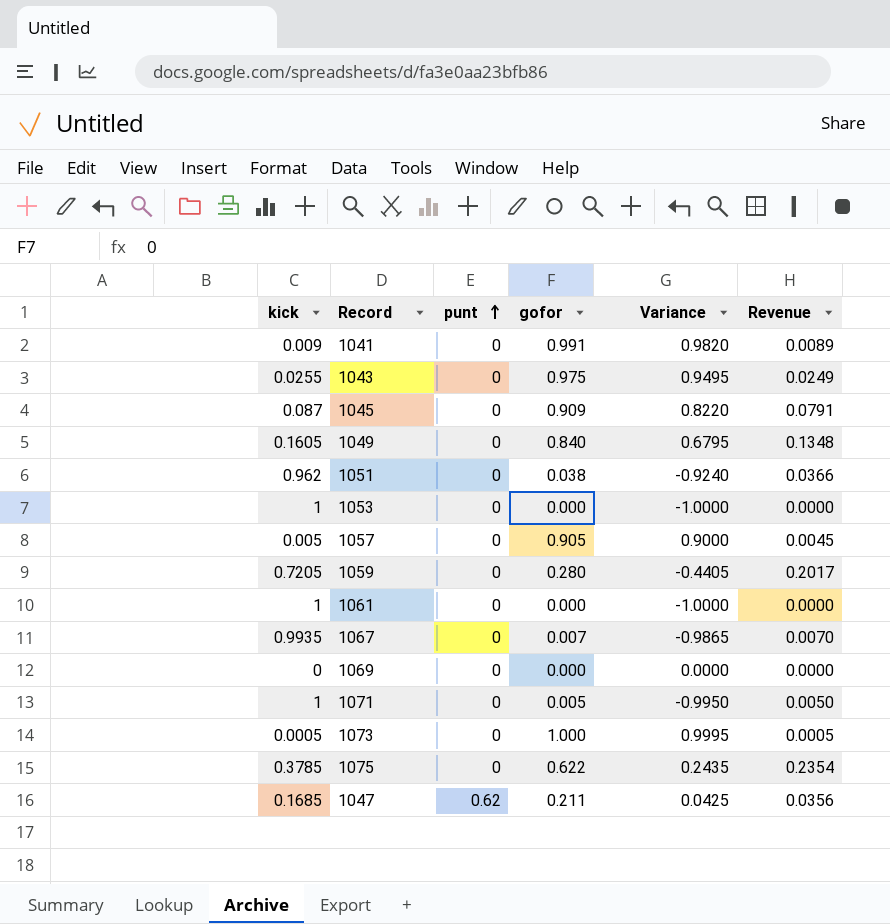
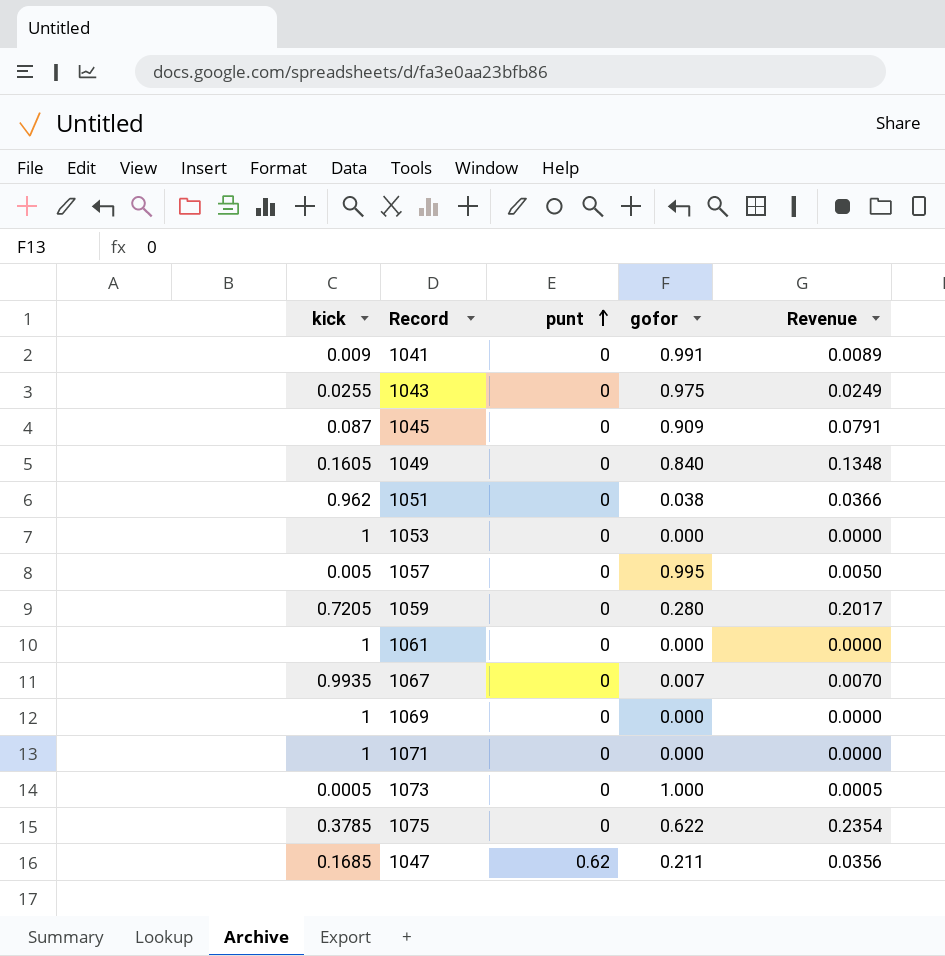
column Variance | formula: [gofor] - [kick] -> none
1057 | gofor: 0.905 -> 0.995
1057 | Revenue: 0.0045 -> 0.0050
1069 | kick: 0 -> 1
1071 | gofor: 0.005 -> 0.000
1071 | Revenue: 0.0050 -> 0.0000

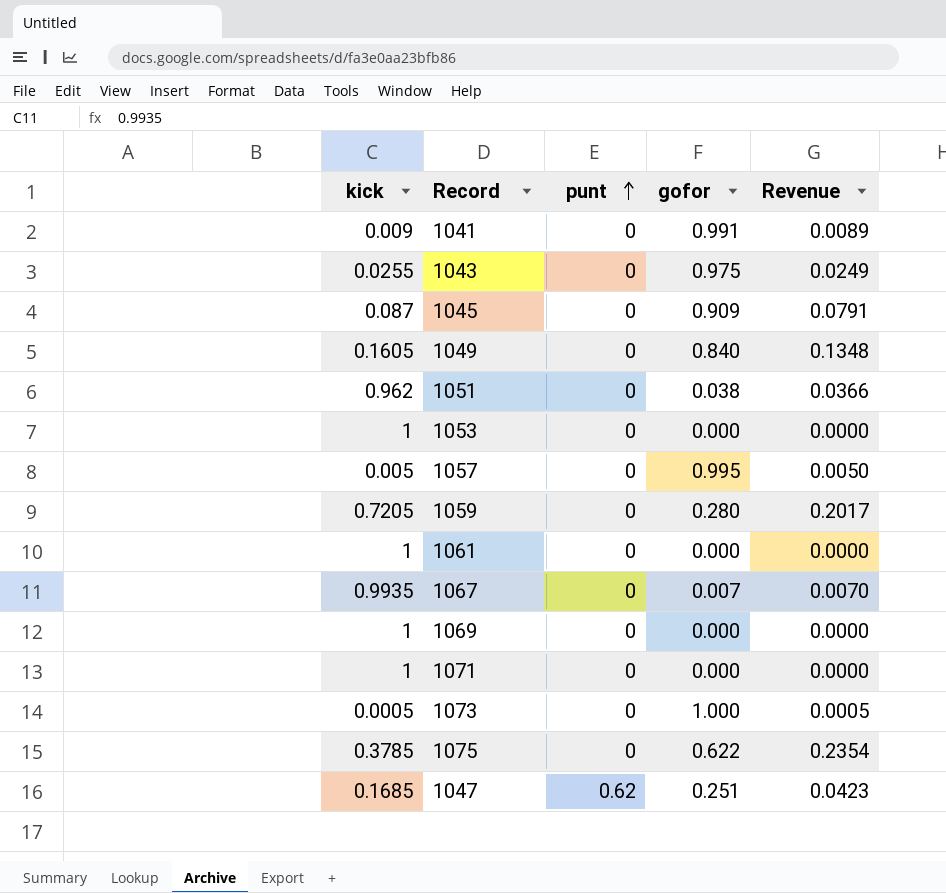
1047 | gofor: 0.211 -> 0.251
1047 | Revenue: 0.0356 -> 0.0423

